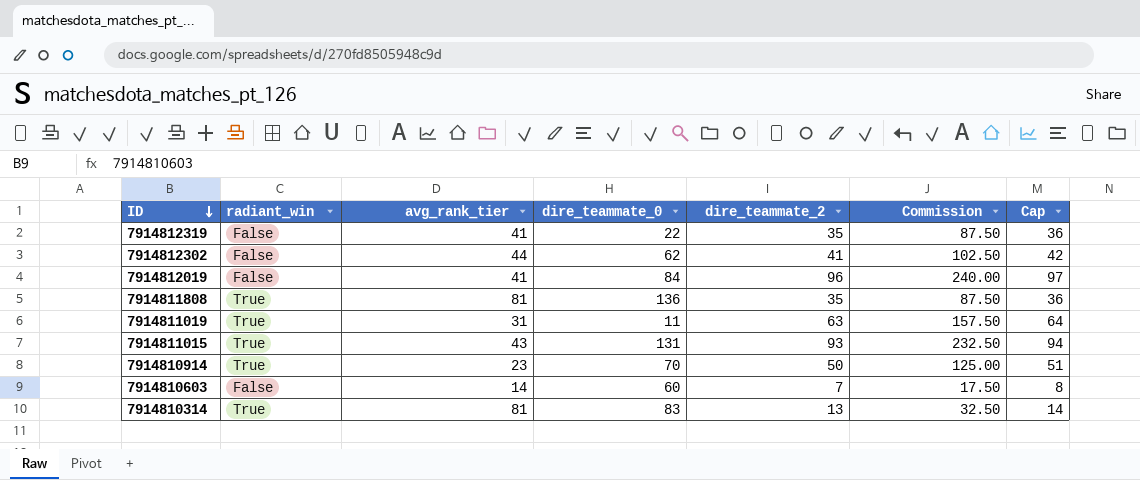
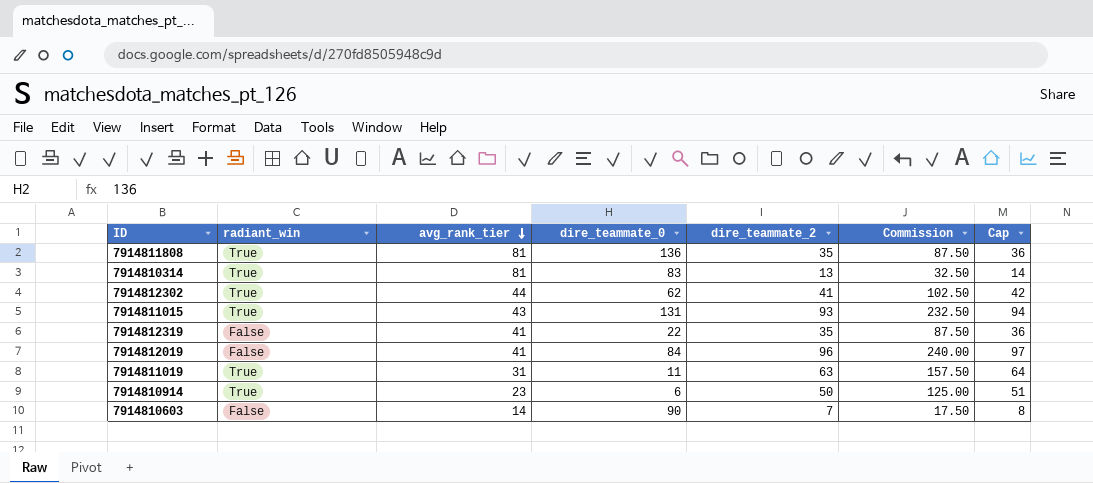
row order: ID descending -> avg_rank_tier descending
7914812302 | radiant_win: False -> True
7914810914 | dire_teammate_0: 70 -> 6
7914810603 | dire_teammate_0: 60 -> 90

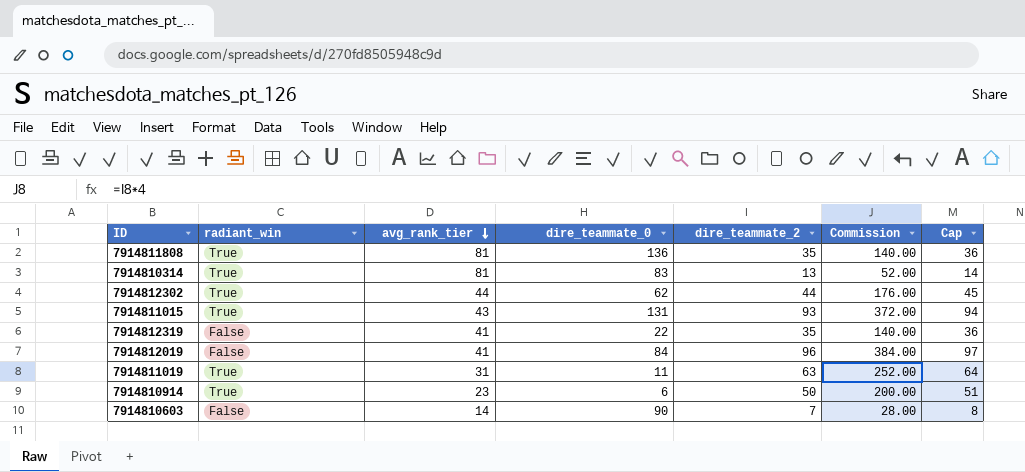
column Commission | formula: [dire_teammate_2] * 2.5 -> [dire_teammate_2] * 4
7914812302 | dire_teammate_2: 41 -> 44
7914812302 | Cap: 42 -> 45

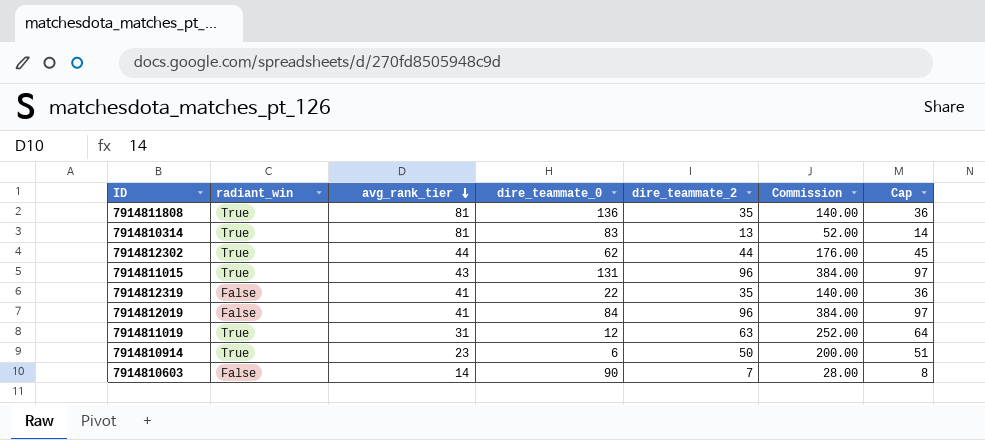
7914811015 | dire_teammate_2: 93 -> 96
7914811015 | Commission: 372.00 -> 384.00
7914811015 | Cap: 94 -> 97
7914811019 | dire_teammate_0: 11 -> 12

